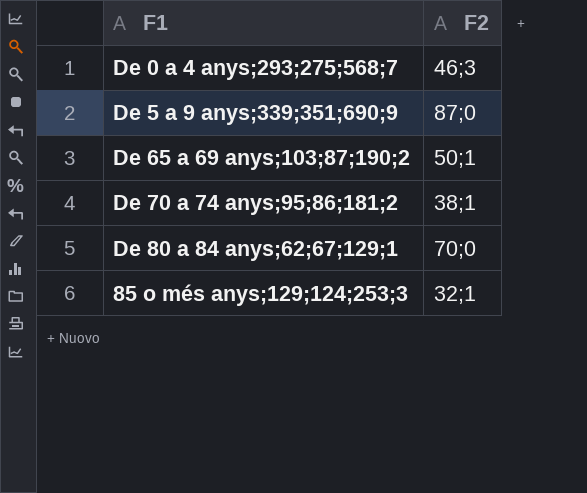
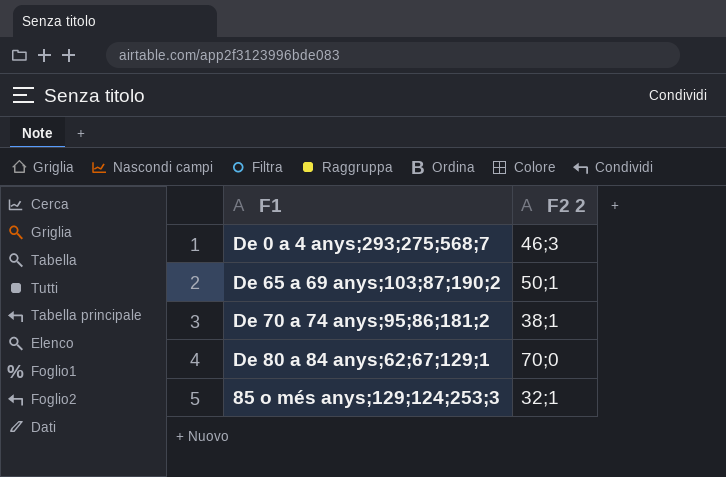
column name: F2 -> F2 2
row De 5 a 9 anys;339;351;690;9: 87;0 -> none

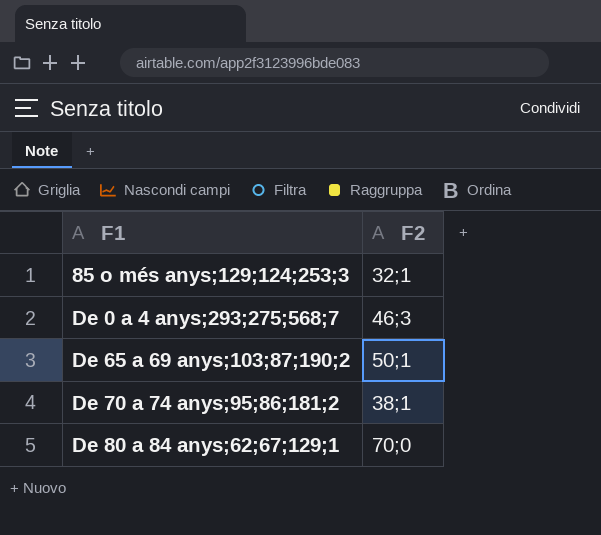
row order: none -> F1 ascending
column name: F2 2 -> F2

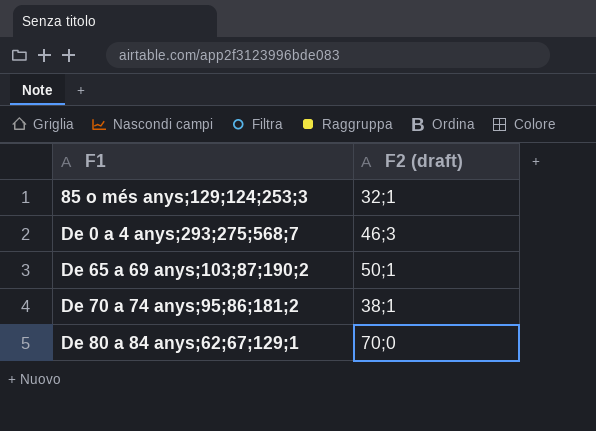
column name: F2 -> F2 (draft)

